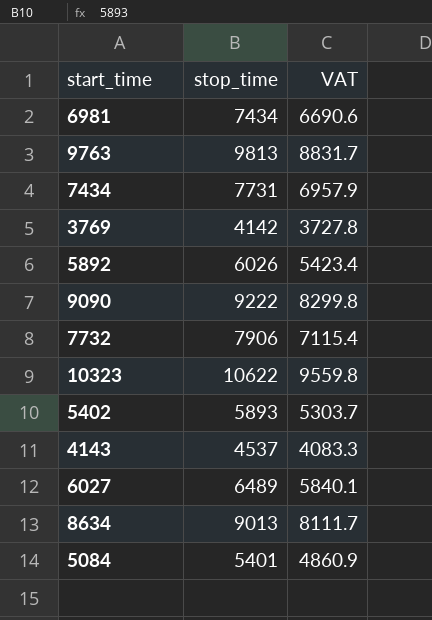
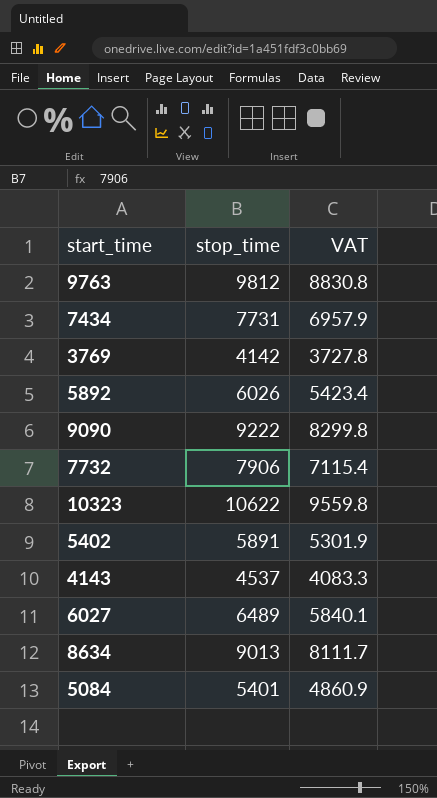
row 6981: 7434 | 6690.6 -> none
9763 | stop_time: 9813 -> 9812
9763 | VAT: 8831.7 -> 8830.8
5402 | stop_time: 5893 -> 5891
5402 | VAT: 5303.7 -> 5301.9

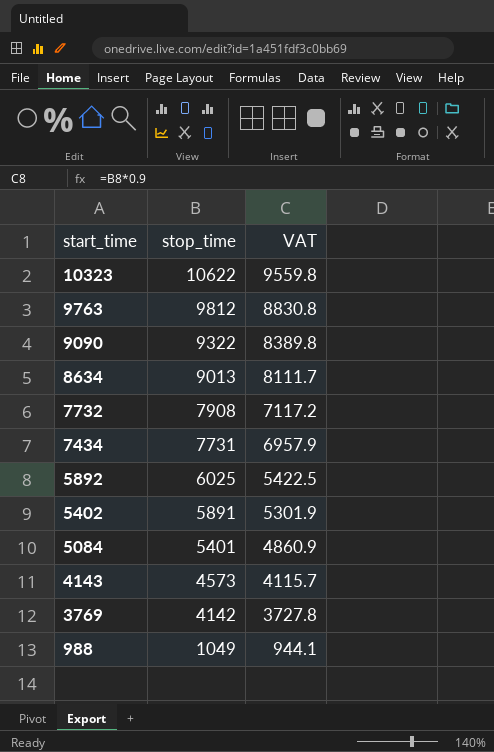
row order: none -> start_time descending
row 6027: 6489 | 5840.1 -> none
9090 | stop_time: 9222 -> 9322
9090 | VAT: 8299.8 -> 8389.8
7732 | stop_time: 7906 -> 7908
7732 | VAT: 7115.4 -> 7117.2
5892 | stop_time: 6026 -> 6025
5892 | VAT: 5423.4 -> 5422.5
4143 | stop_time: 4537 -> 4573
4143 | VAT: 4083.3 -> 4115.7
row 988: none -> 1049 | 944.1

